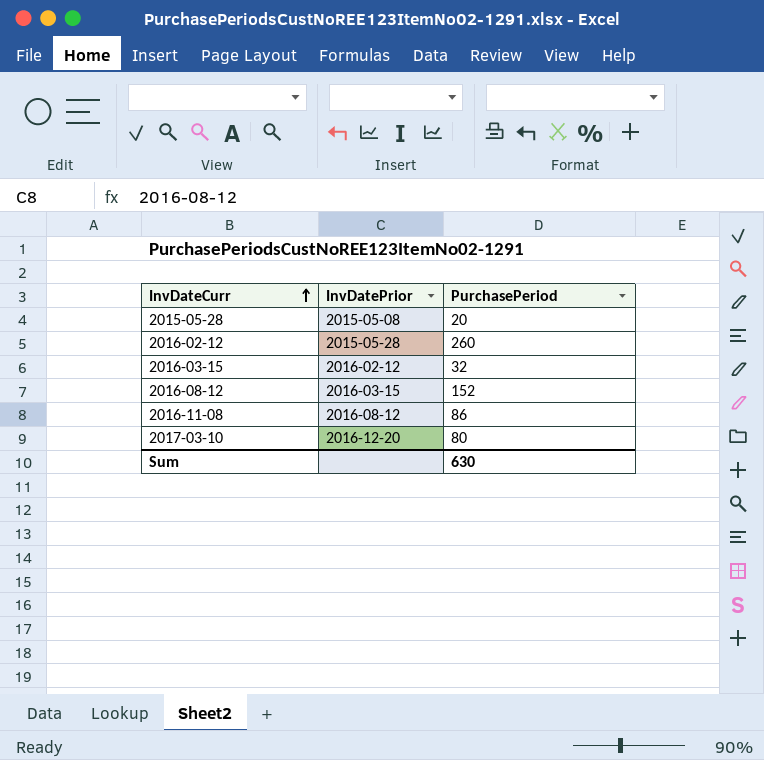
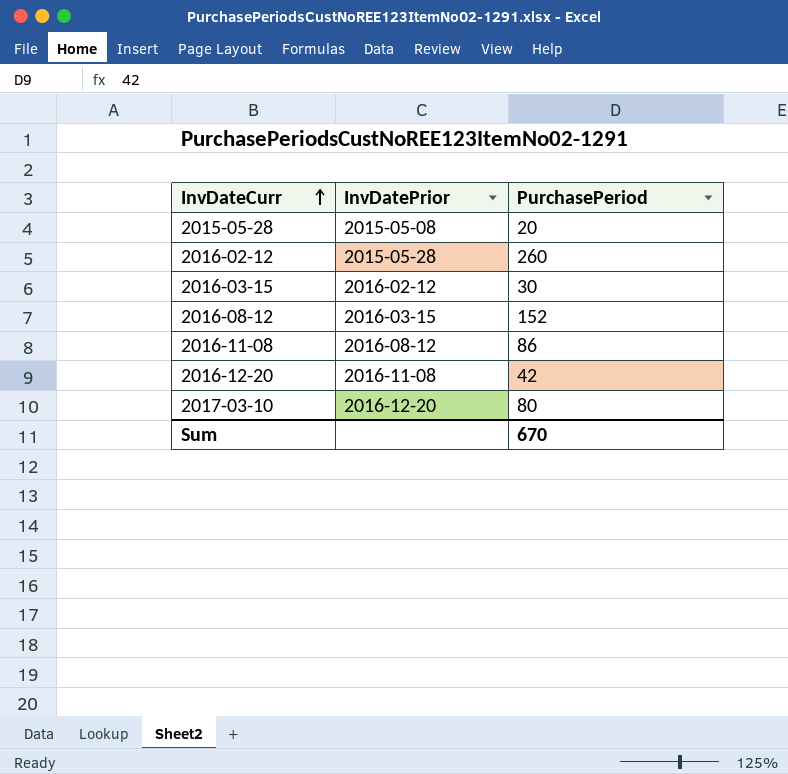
2016-03-15 | PurchasePeriod: 32 -> 30
row 2016-12-20: none -> 2016-11-08 | 42
Sum | PurchasePeriod: 630 -> 670

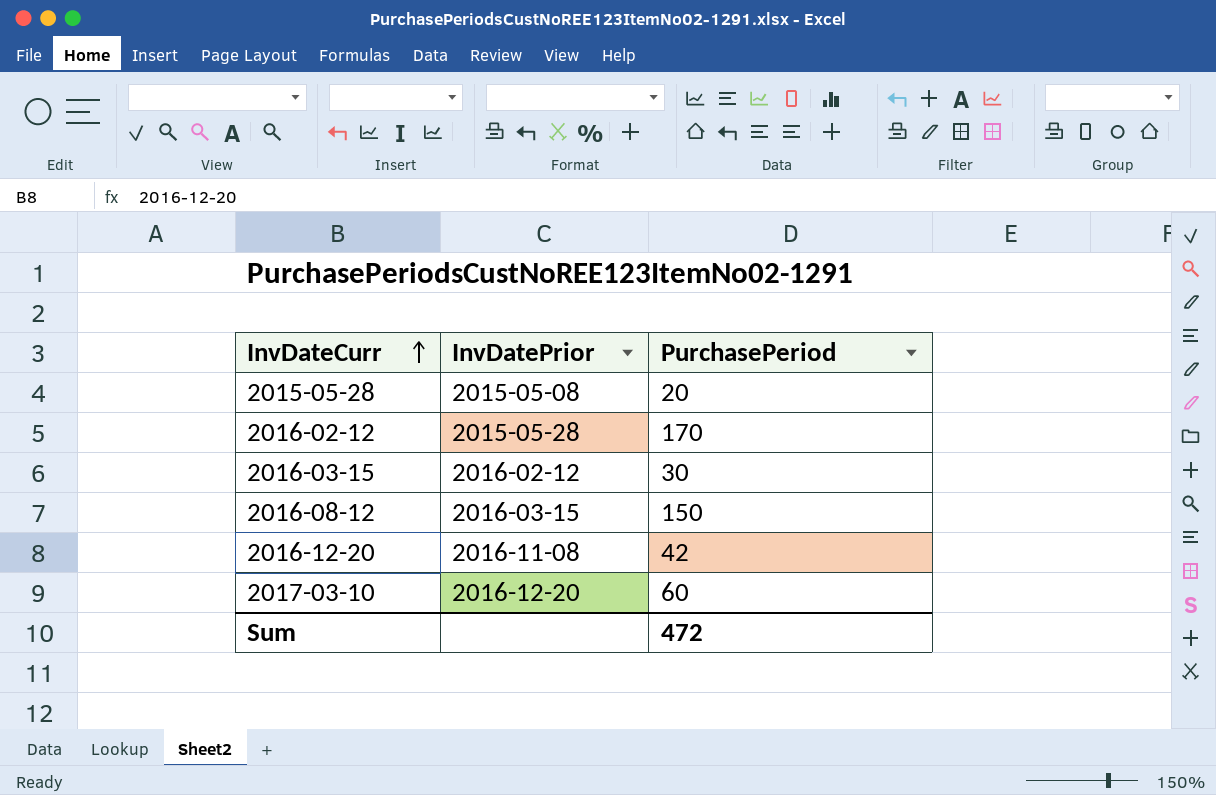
row 2016-11-08: 2016-08-12 | 86 -> none
2016-02-12 | PurchasePeriod: 260 -> 170
2016-08-12 | PurchasePeriod: 152 -> 150
2017-03-10 | PurchasePeriod: 80 -> 60
Sum | PurchasePeriod: 670 -> 472

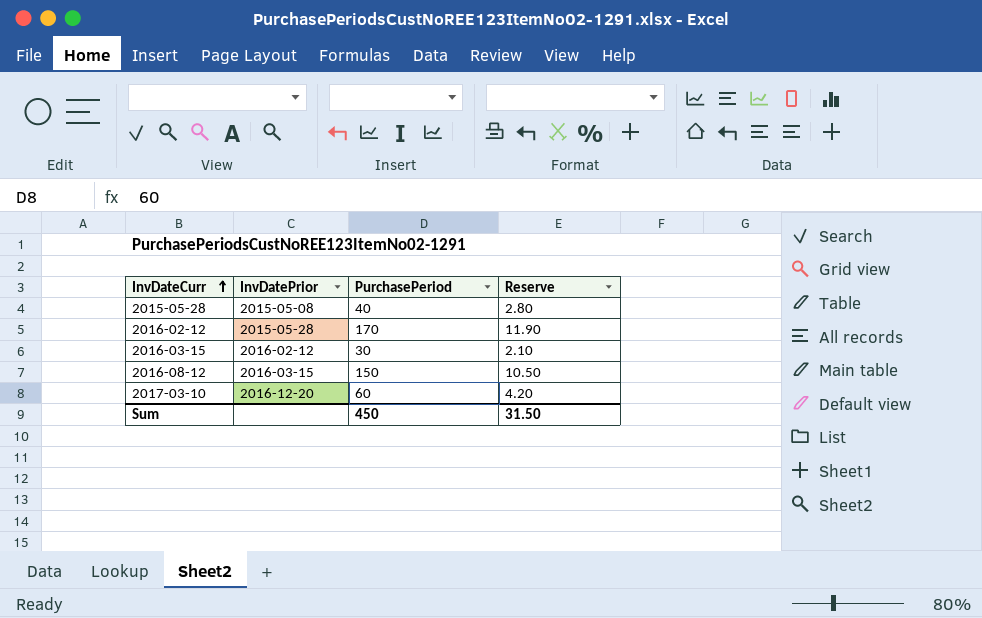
column Reserve | formula: none -> [PurchasePeriod] * 0.07
row 2016-12-20: 2016-11-08 | 42 -> none
2015-05-28 | PurchasePeriod: 20 -> 40
Sum | PurchasePeriod: 472 -> 450

